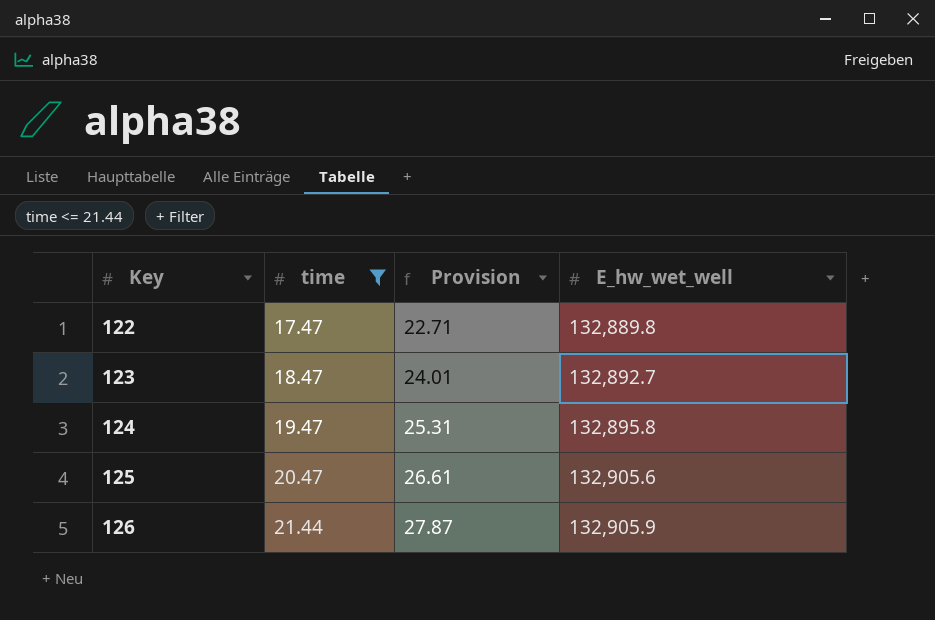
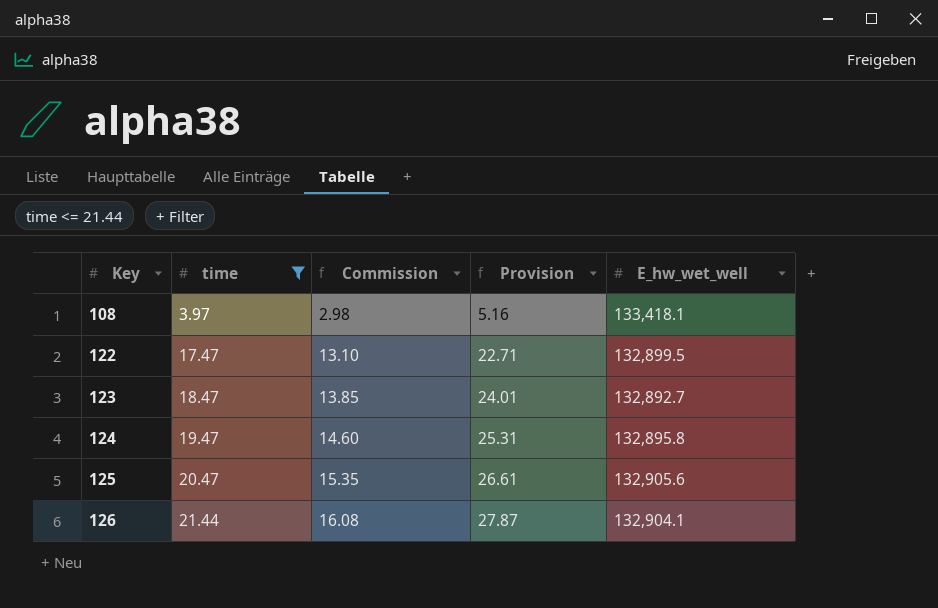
column Commission | formula: none -> [time] * 0.75
row 108: none -> 3.97 | 2.98 | 5.16 | 133,418.1
122 | E_hw_wet_well: 132,889.8 -> 132,899.5
126 | E_hw_wet_well: 132,905.9 -> 132,904.1

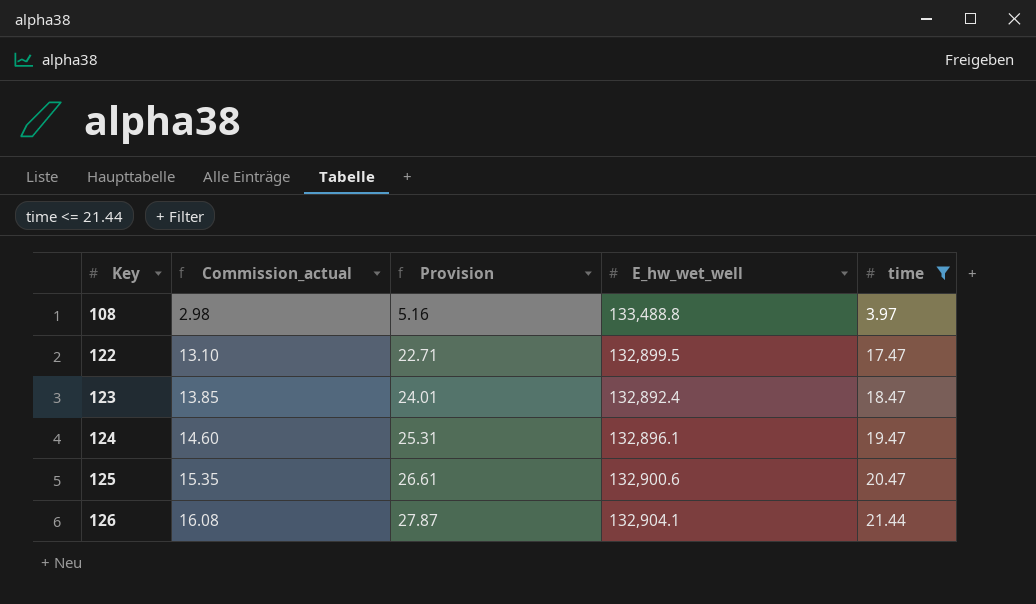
column name: Commission -> Commission_actual
column time | position: 2 -> 5
108 | E_hw_wet_well: 133,418.1 -> 133,488.8
123 | E_hw_wet_well: 132,892.7 -> 132,892.4
124 | E_hw_wet_well: 132,895.8 -> 132,896.1
125 | E_hw_wet_well: 132,905.6 -> 132,900.6

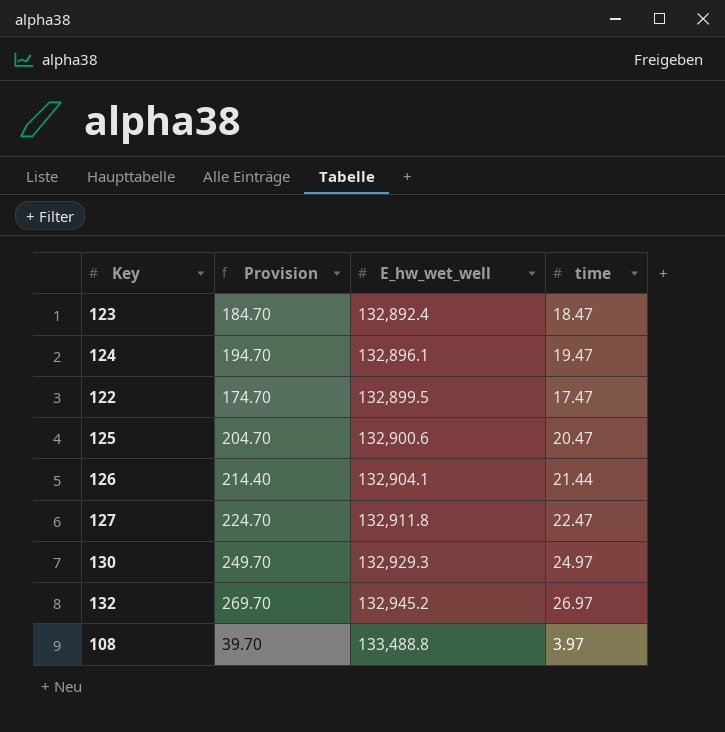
filter: time <= 21.44 -> none
row order: Key ascending -> E_hw_wet_well ascending
column Commission_actual | formula: [time] * 0.75 -> none
column Provision | formula: [time] * 1.3 -> [time] * 10

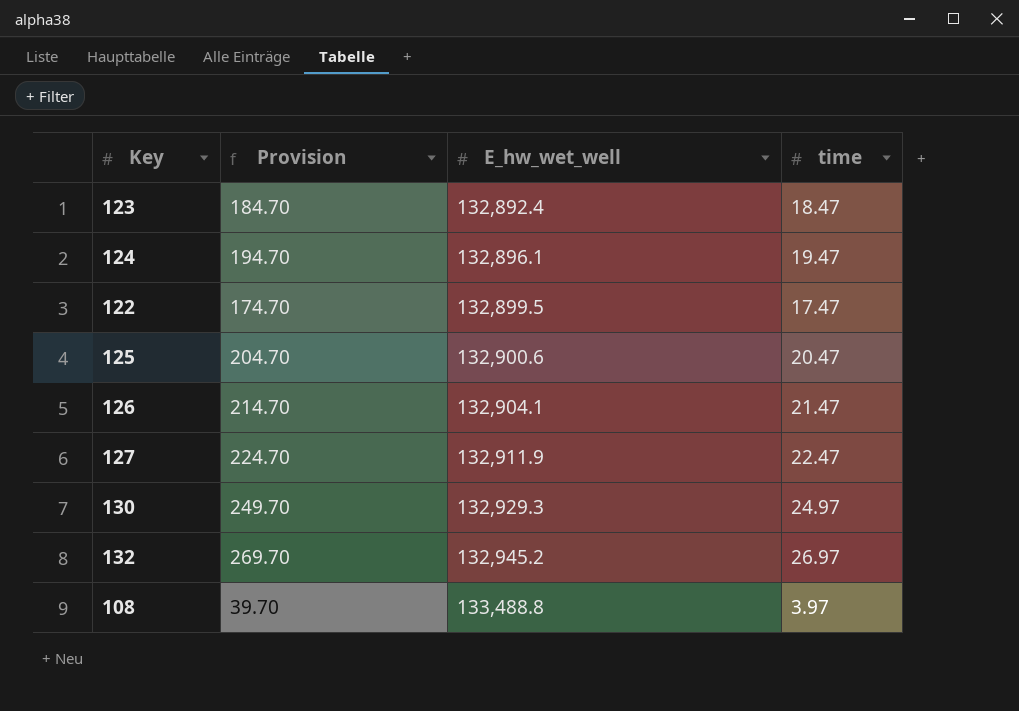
126 | Provision: 214.40 -> 214.70
126 | time: 21.44 -> 21.47
127 | E_hw_wet_well: 132,911.8 -> 132,911.9

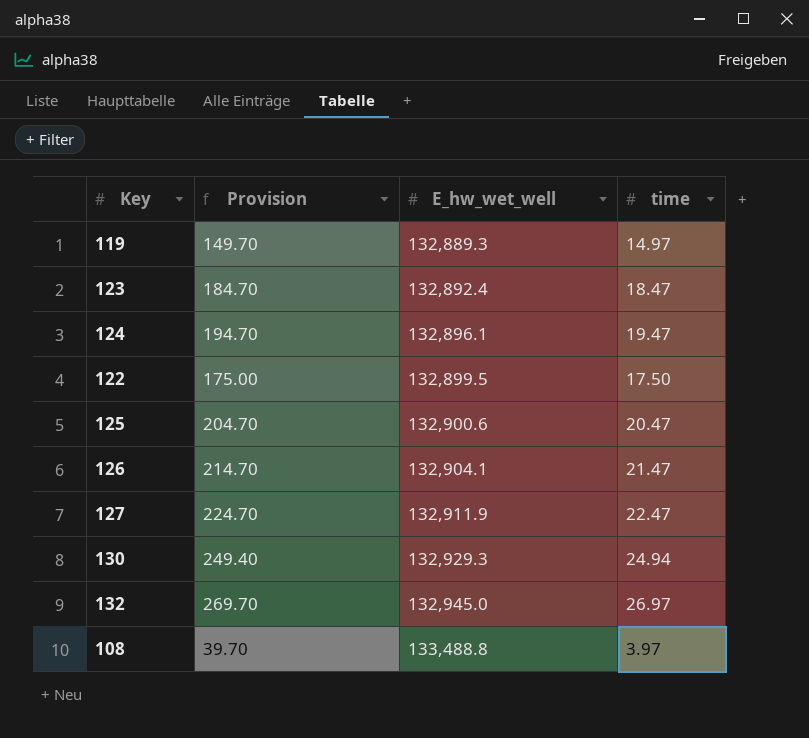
row 119: none -> 149.70 | 132,889.3 | 14.97
122 | Provision: 174.70 -> 175.00
122 | time: 17.47 -> 17.50
130 | Provision: 249.70 -> 249.40
130 | time: 24.97 -> 24.94
132 | E_hw_wet_well: 132,945.2 -> 132,945.0

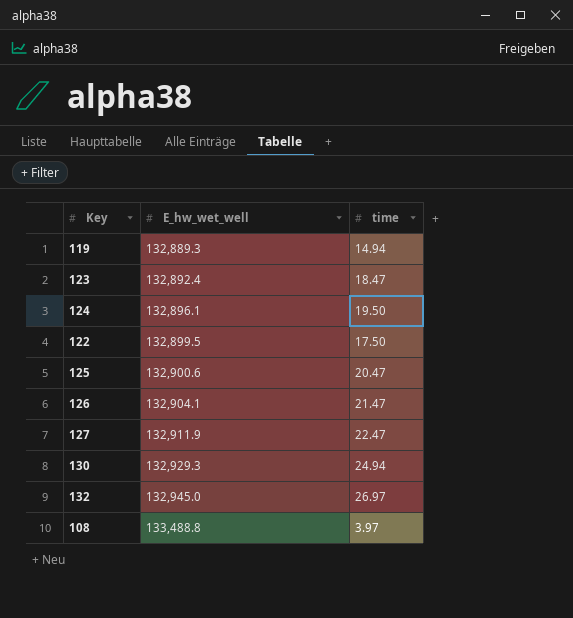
column Provision | formula: [time] * 10 -> none
119 | time: 14.97 -> 14.94
124 | time: 19.47 -> 19.50

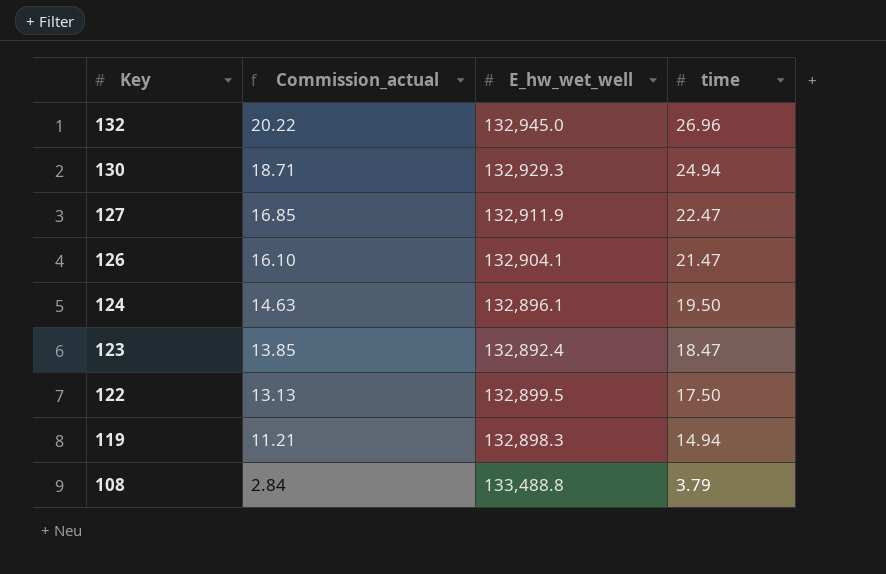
row order: E_hw_wet_well ascending -> Key descending
column Commission_actual | formula: none -> [time] * 0.75
row 125: 132,900.6 | 20.47 -> none
132 | time: 26.97 -> 26.96
119 | E_hw_wet_well: 132,889.3 -> 132,898.3
108 | time: 3.97 -> 3.79

